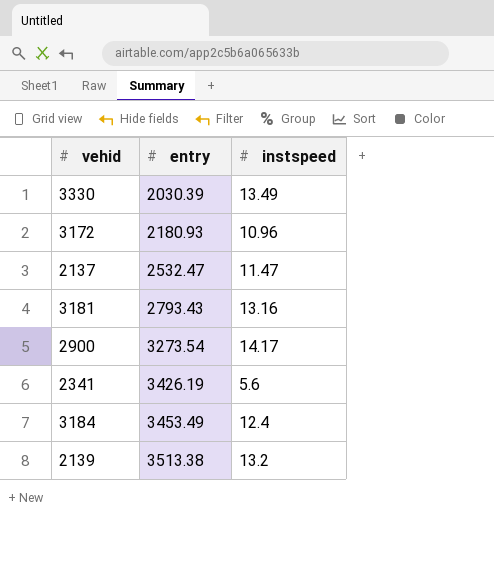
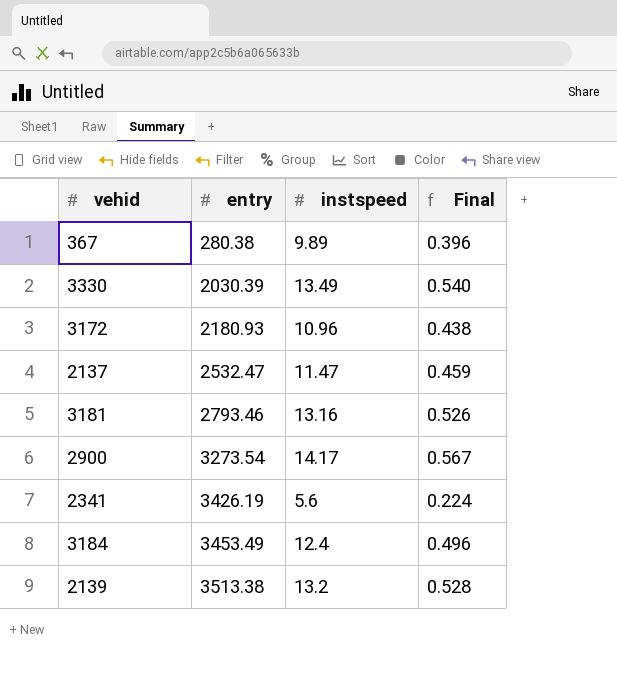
column Final | formula: none -> [instspeed] * 0.04
row 367: none -> 280.38 | 9.89 | 0.396
3181 | entry: 2793.43 -> 2793.46

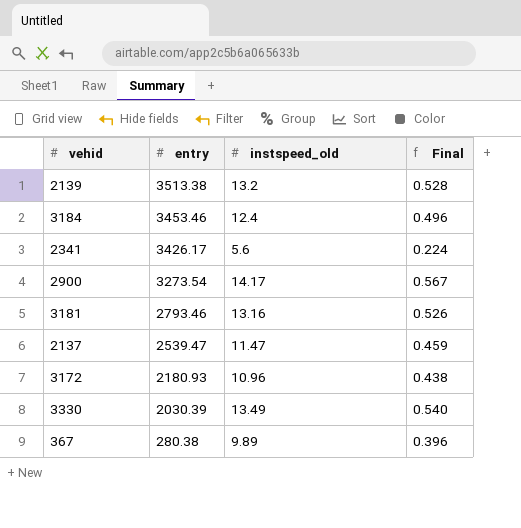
row order: entry ascending -> entry descending
column name: instspeed -> instspeed_old
3184 | entry: 3453.49 -> 3453.46
2341 | entry: 3426.19 -> 3426.17
2137 | entry: 2532.47 -> 2539.47

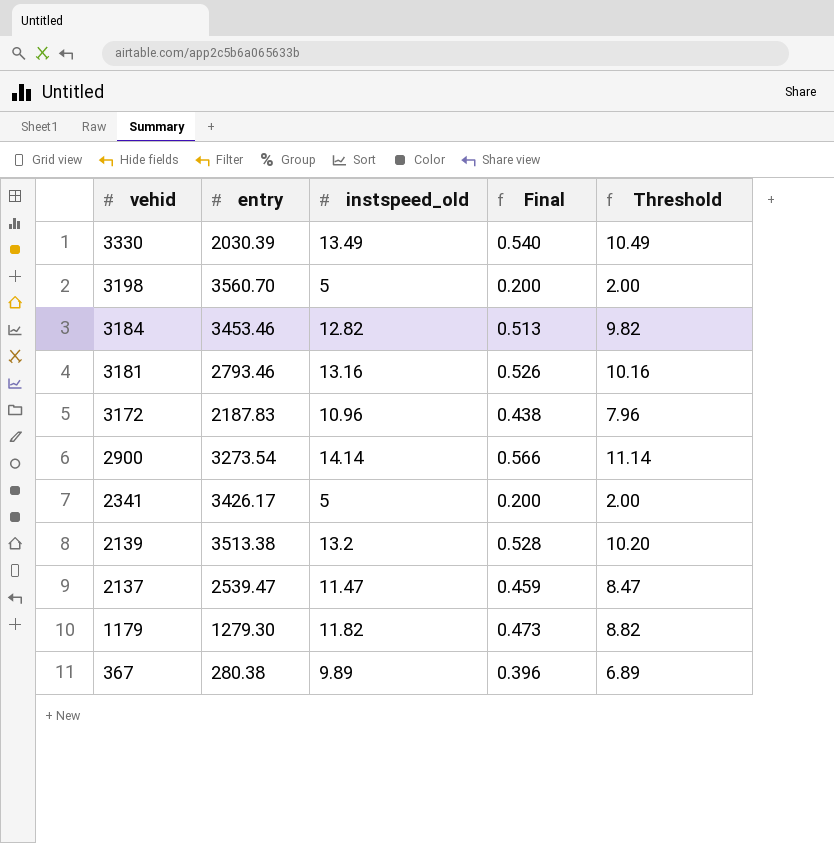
row order: entry descending -> vehid descending
column Threshold | formula: none -> [instspeed_old] - 3
row 3198: none -> 3560.70 | 5 | 0.200 | 2.00
3184 | instspeed_old: 12.4 -> 12.82
3184 | Final: 0.496 -> 0.513
3172 | entry: 2180.93 -> 2187.83
2900 | instspeed_old: 14.17 -> 14.14
2900 | Final: 0.567 -> 0.566
2341 | instspeed_old: 5.6 -> 5
2341 | Final: 0.224 -> 0.200
row 1179: none -> 1279.30 | 11.82 | 0.473 | 8.82

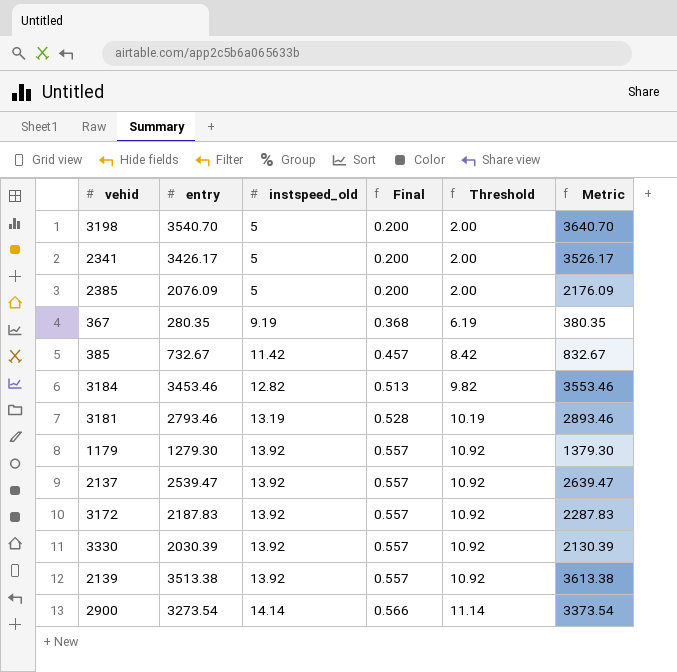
row order: vehid descending -> instspeed_old ascending
column Metric | formula: none -> [entry] + 100
3198 | entry: 3560.70 -> 3540.70
row 2385: none -> 2076.09 | 5 | 0.200 | 2.00 | 2176.09
367 | entry: 280.38 -> 280.35
367 | instspeed_old: 9.89 -> 9.19
367 | Final: 0.396 -> 0.368
367 | Threshold: 6.89 -> 6.19
row 385: none -> 732.67 | 11.42 | 0.457 | 8.42 | 832.67
3181 | instspeed_old: 13.16 -> 13.19
3181 | Final: 0.526 -> 0.528
3181 | Threshold: 10.16 -> 10.19
1179 | instspeed_old: 11.82 -> 13.92
1179 | Final: 0.473 -> 0.557
1179 | Threshold: 8.82 -> 10.92
2137 | instspeed_old: 11.47 -> 13.92
2137 | Final: 0.459 -> 0.557
2137 | Threshold: 8.47 -> 10.92
3172 | instspeed_old: 10.96 -> 13.92
3172 | Final: 0.438 -> 0.557
3172 | Threshold: 7.96 -> 10.92
3330 | instspeed_old: 13.49 -> 13.92
3330 | Final: 0.540 -> 0.557
3330 | Threshold: 10.49 -> 10.92
2139 | instspeed_old: 13.2 -> 13.92
2139 | Final: 0.528 -> 0.557
2139 | Threshold: 10.20 -> 10.92

